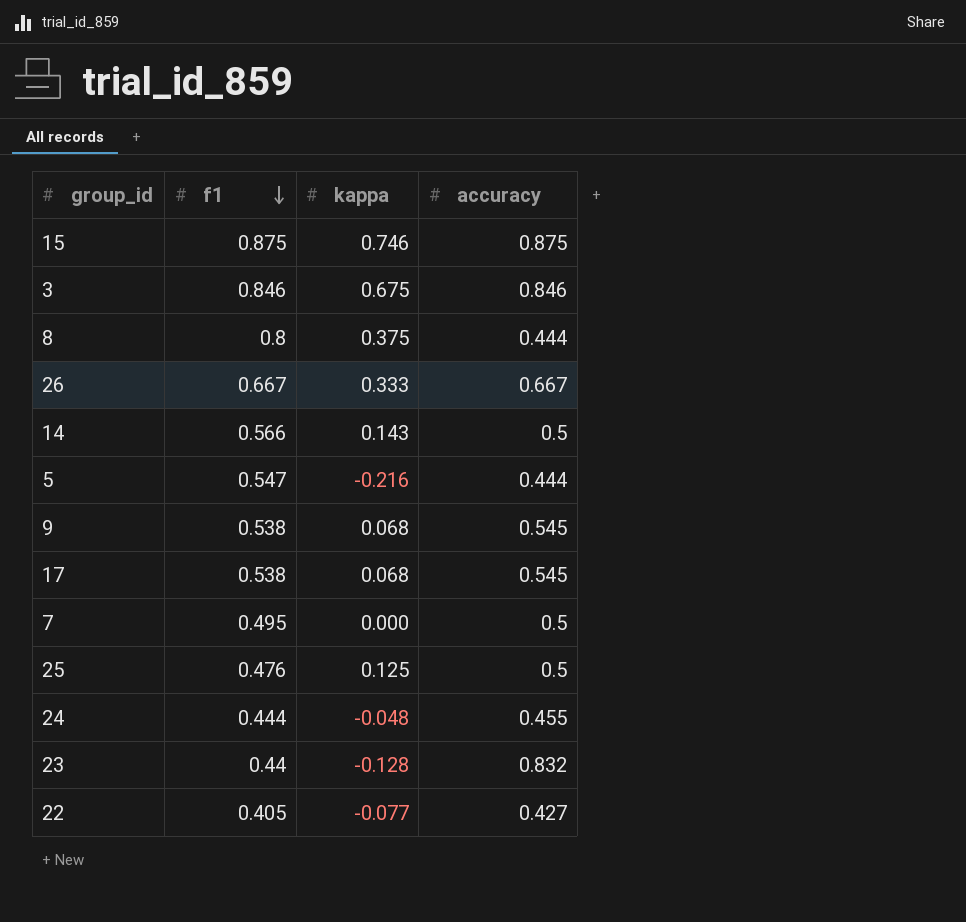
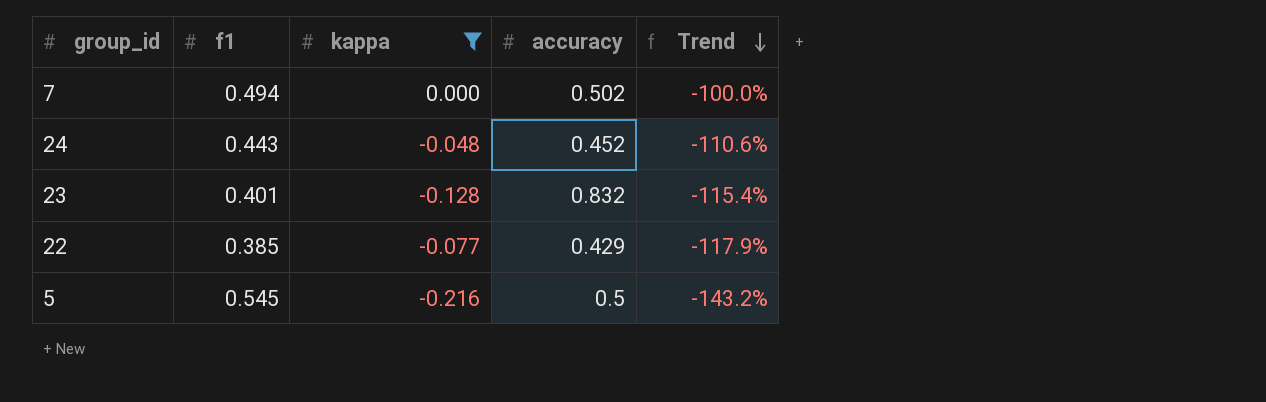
filter: none -> kappa <= 0.000
row order: f1 descending -> Trend descending
column Trend | formula: none -> ([kappa] - [accuracy]) / [accuracy]
7 | f1: 0.495 -> 0.494
7 | accuracy: 0.5 -> 0.502
24 | f1: 0.444 -> 0.443
24 | accuracy: 0.455 -> 0.452
23 | f1: 0.44 -> 0.401
22 | f1: 0.405 -> 0.385
22 | accuracy: 0.427 -> 0.429
5 | f1: 0.547 -> 0.545
5 | accuracy: 0.444 -> 0.5

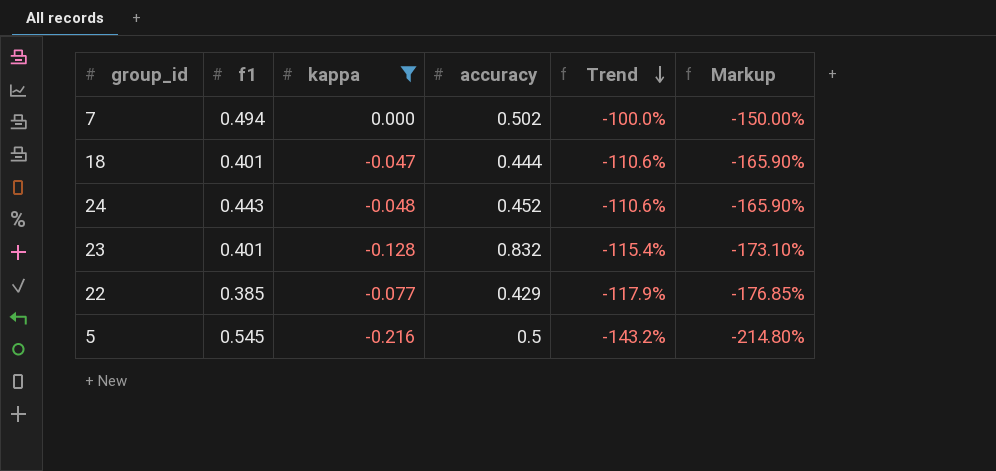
column Markup | formula: none -> [Trend] * 1.5
row 18: none -> 0.401 | -0.047 | 0.444 | -110.6% | -165.90%

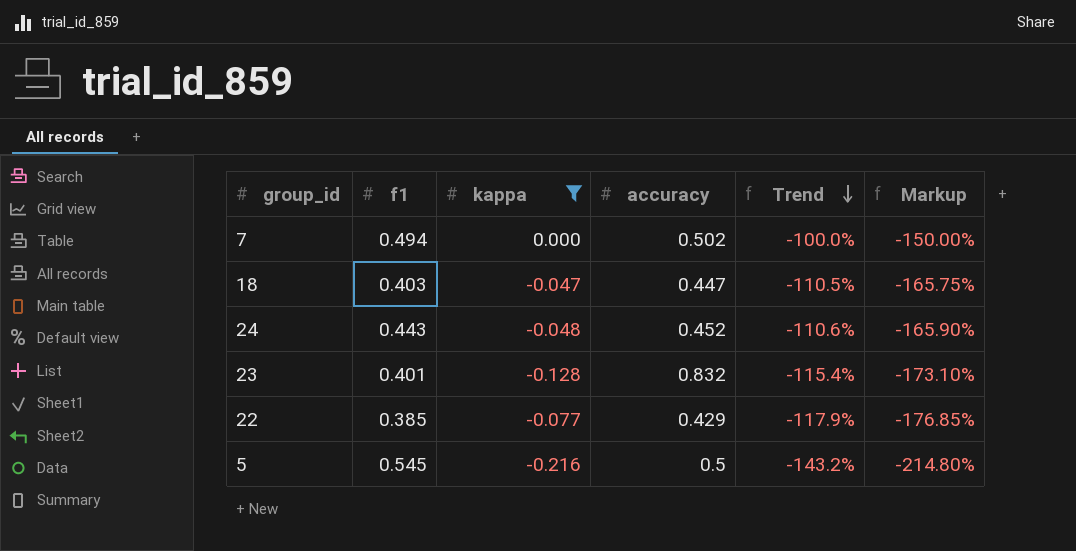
18 | f1: 0.401 -> 0.403
18 | accuracy: 0.444 -> 0.447
18 | Trend: -110.6% -> -110.5%
18 | Markup: -165.90% -> -165.75%

